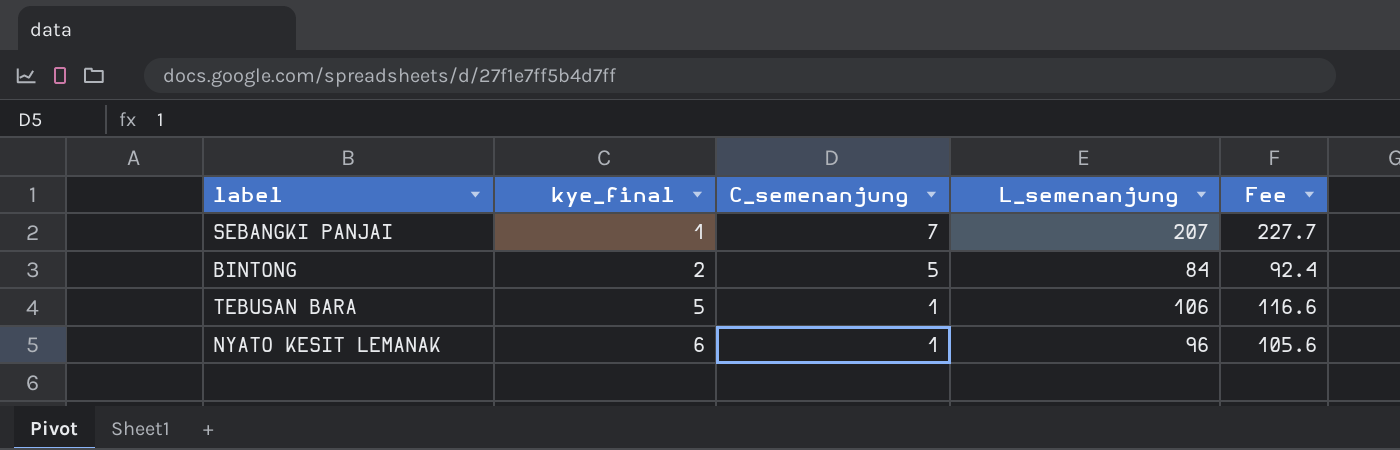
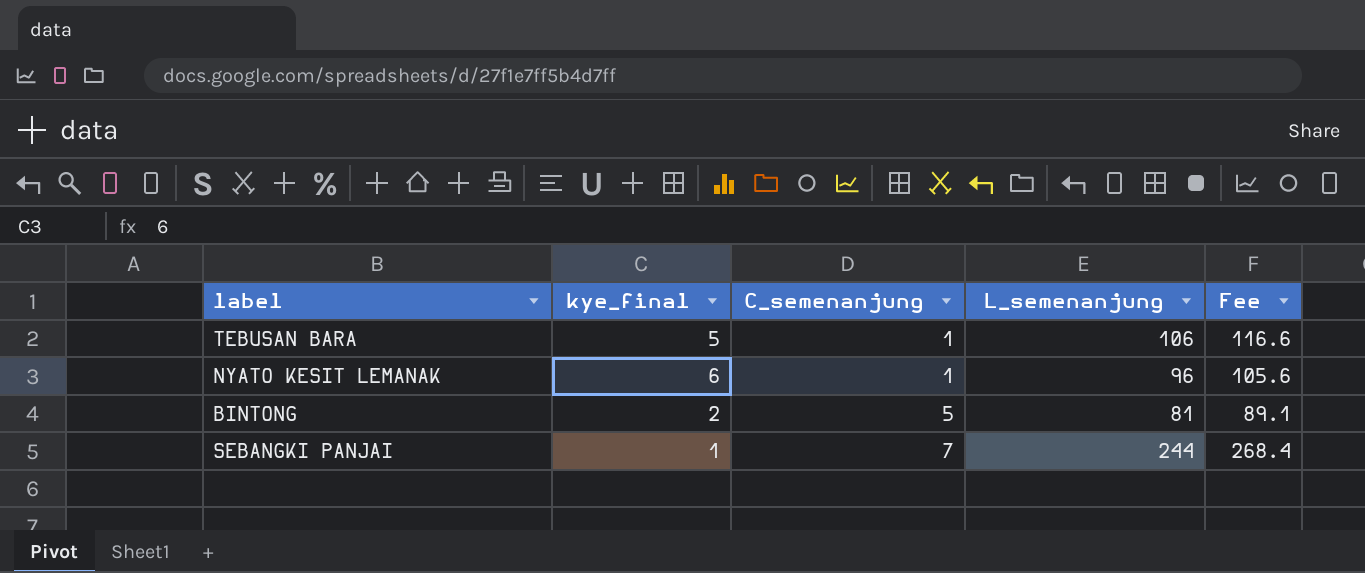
row order: kye_final ascending -> C_semenanjung ascending
BINTONG | L_semenanjung: 84 -> 81
BINTONG | Fee: 92.4 -> 89.1
SEBANGKI PANJAI | L_semenanjung: 207 -> 244
SEBANGKI PANJAI | Fee: 227.7 -> 268.4

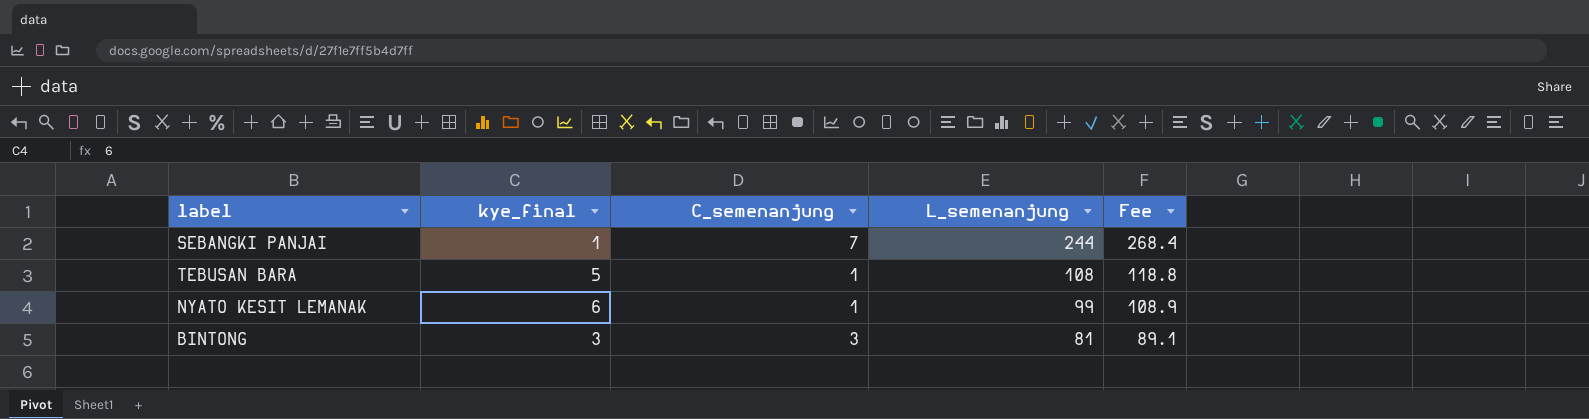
row order: C_semenanjung ascending -> L_semenanjung descending
TEBUSAN BARA | L_semenanjung: 106 -> 108
TEBUSAN BARA | Fee: 116.6 -> 118.8
NYATO KESIT LEMANAK | L_semenanjung: 96 -> 99
NYATO KESIT LEMANAK | Fee: 105.6 -> 108.9
BINTONG | kye_final: 2 -> 3
BINTONG | C_semenanjung: 5 -> 3

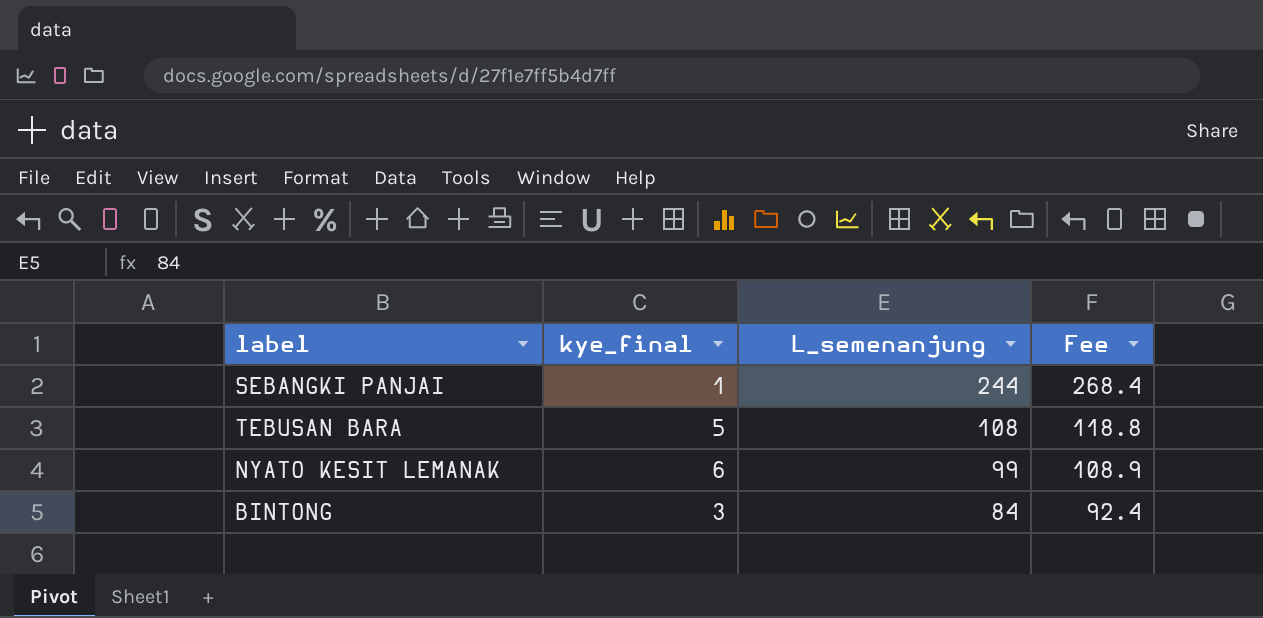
column C_semenanjung | position: 3 -> none
BINTONG | L_semenanjung: 81 -> 84
BINTONG | Fee: 89.1 -> 92.4

